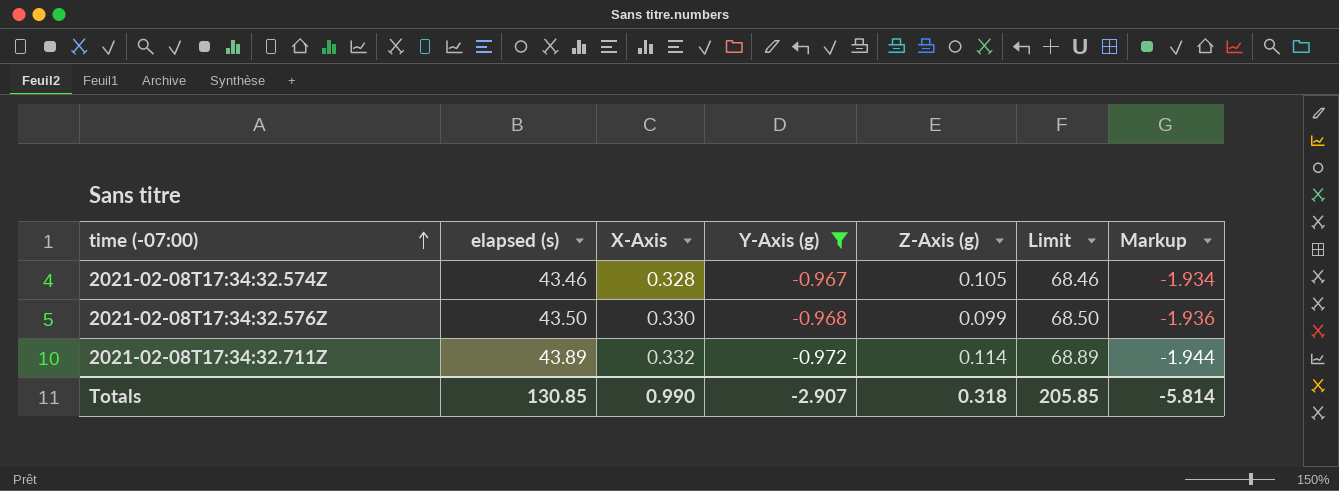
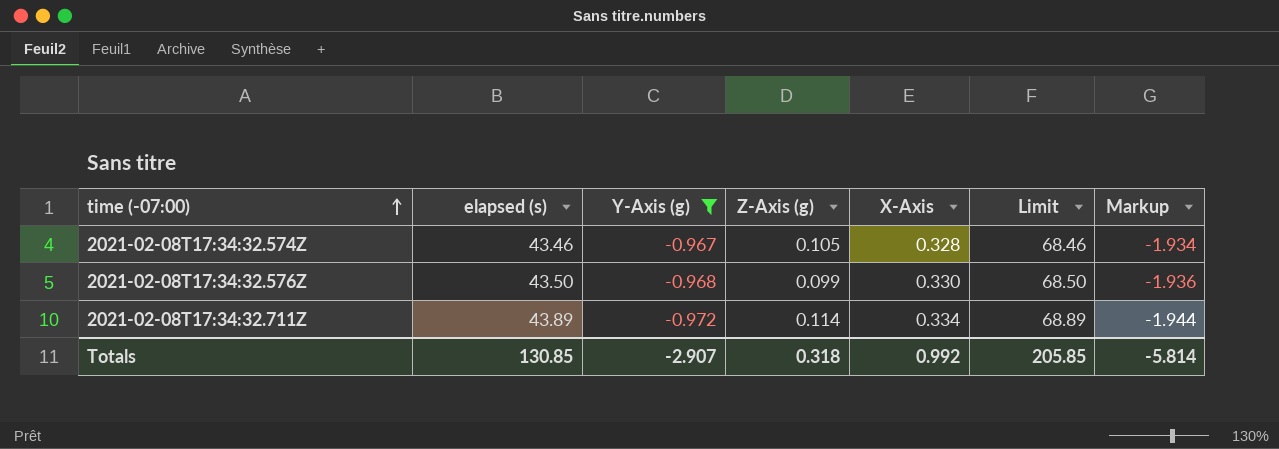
column X-Axis | position: 3 -> 5
2021-02-08T17:34:32.711Z | X-Axis: 0.332 -> 0.334
Totals | X-Axis: 0.990 -> 0.992

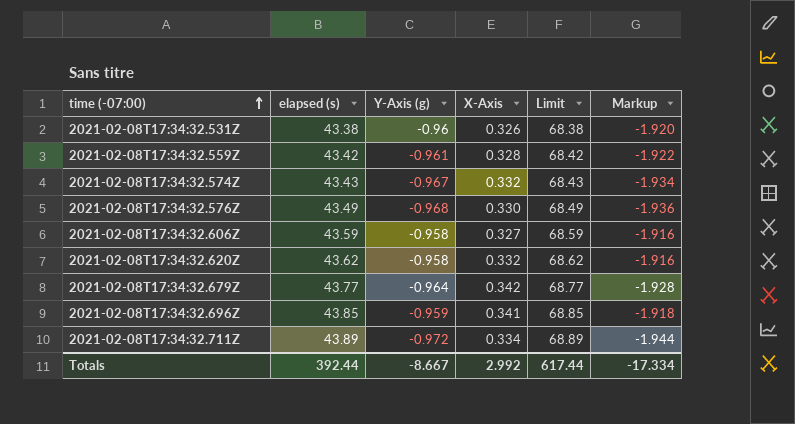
filter: Y-Axis (g) <= -0.967 -> none
column Z-Axis (g) | position: 4 -> none
2021-02-08T17:34:32.574Z | elapsed (s): 43.46 -> 43.43
2021-02-08T17:34:32.574Z | X-Axis: 0.328 -> 0.332
2021-02-08T17:34:32.574Z | Limit: 68.46 -> 68.43
2021-02-08T17:34:32.576Z | elapsed (s): 43.50 -> 43.49
2021-02-08T17:34:32.576Z | Limit: 68.50 -> 68.49
Totals | elapsed (s): 130.85 -> 392.44
Totals | Y-Axis (g): -2.907 -> -8.667
Totals | X-Axis: 0.992 -> 2.992
Totals | Limit: 205.85 -> 617.44
Totals | Markup: -5.814 -> -17.334

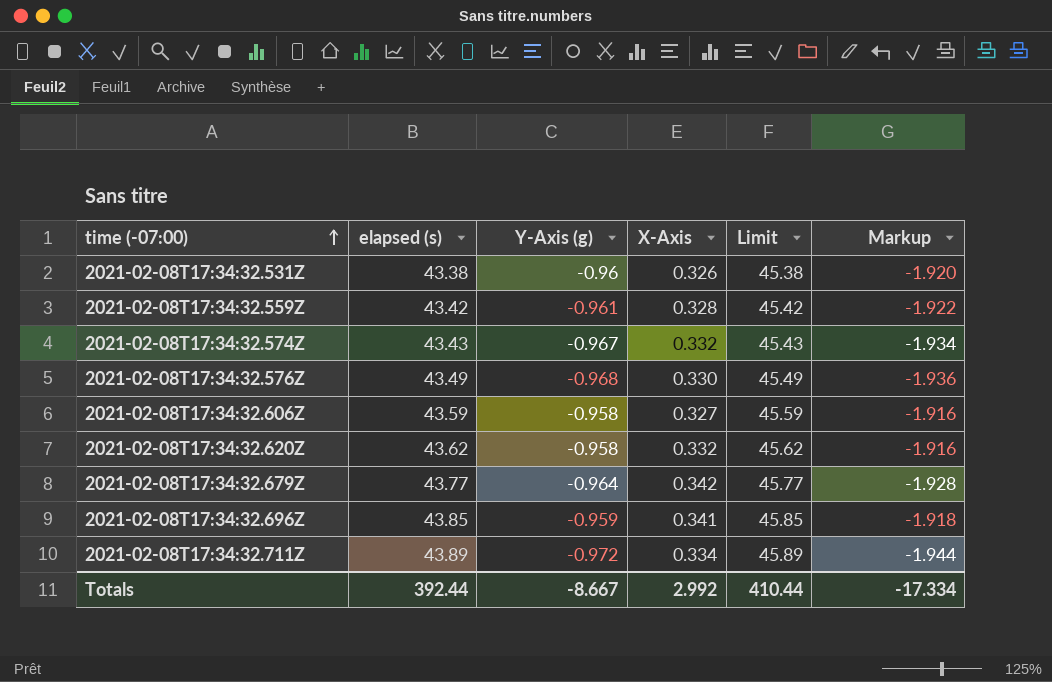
column Limit | formula: [elapsed (s)] + 25 -> [elapsed (s)] + 2
Totals | Limit: 617.44 -> 410.44

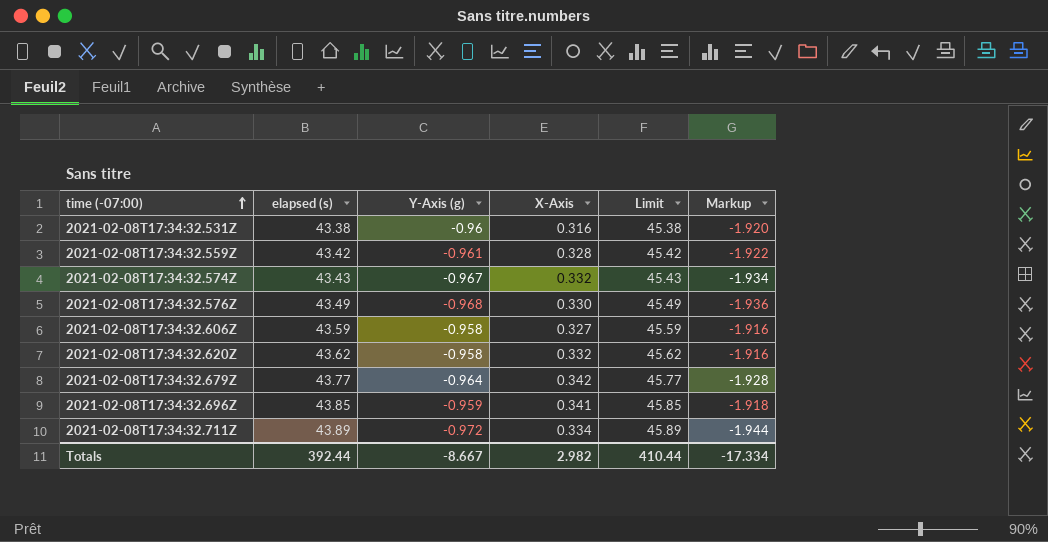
2021-02-08T17:34:32.531Z | X-Axis: 0.326 -> 0.316
Totals | X-Axis: 2.992 -> 2.982

